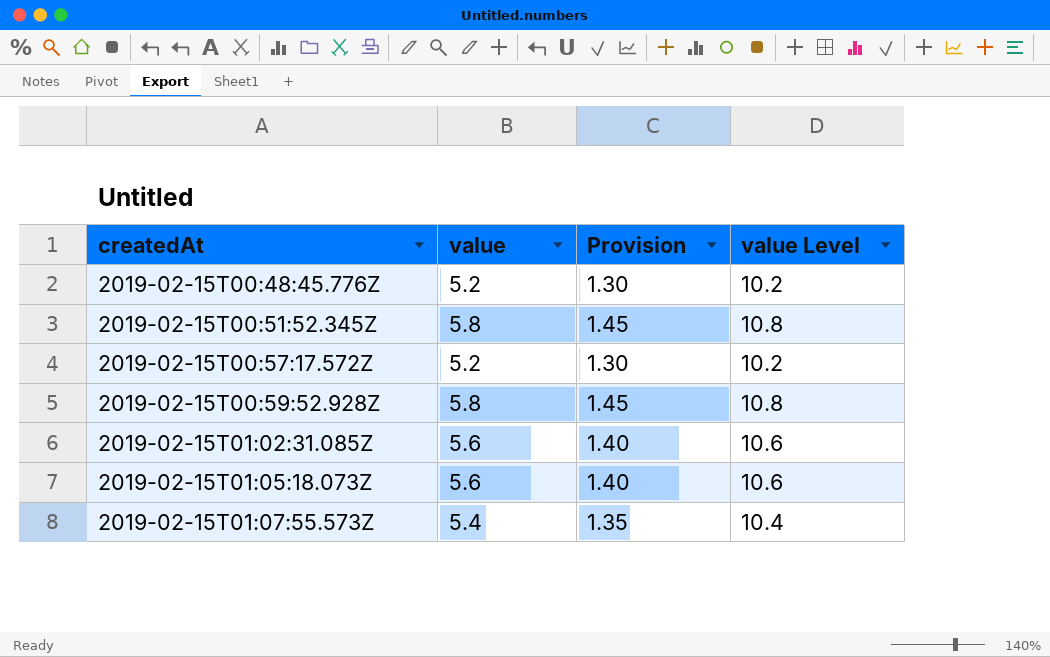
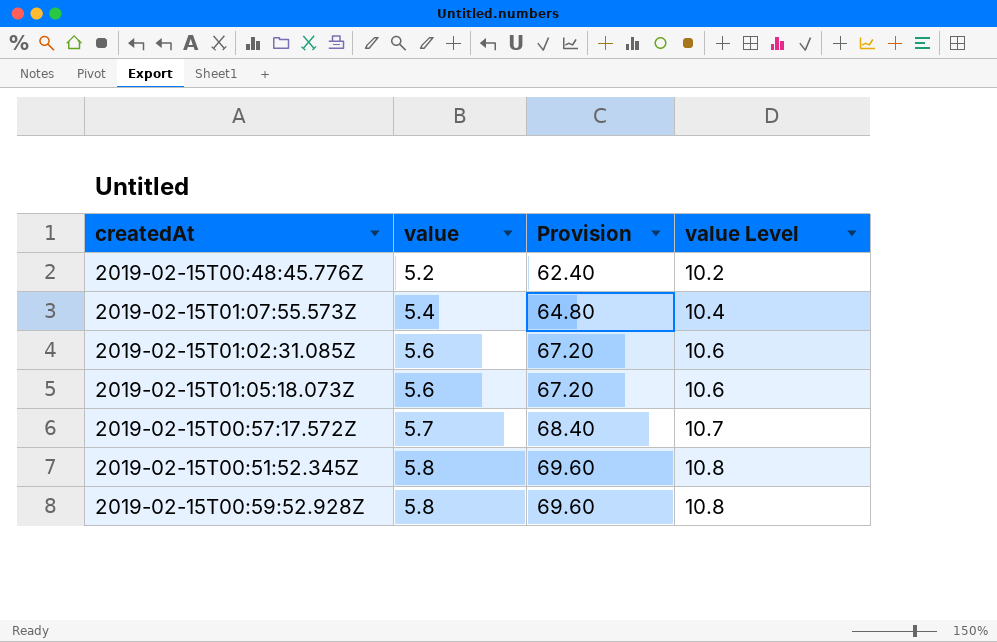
row order: createdAt ascending -> value ascending
column Provision | formula: [value] * 0.25 -> [value] * 12
2019-02-15T00:57:17.572Z | value: 5.2 -> 5.7
2019-02-15T00:57:17.572Z | value Level: 10.2 -> 10.7

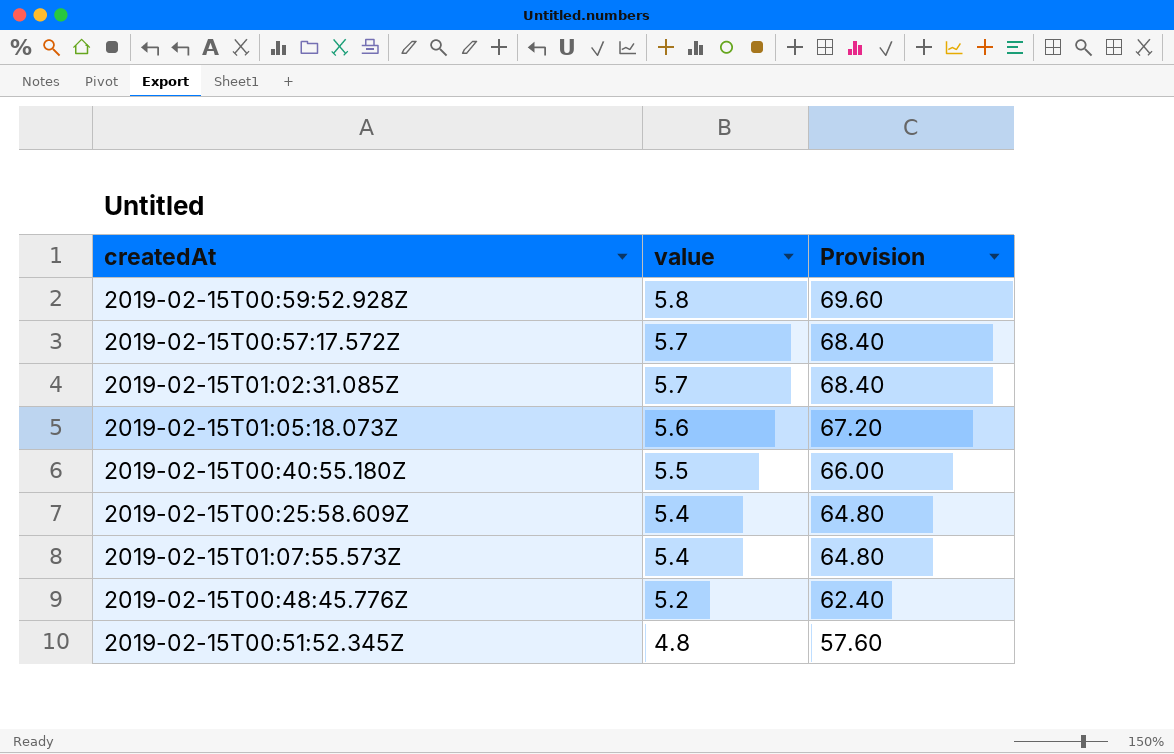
row order: value ascending -> value descending
column value Level | formula: [value] + 5 -> none
2019-02-15T01:02:31.085Z | value: 5.6 -> 5.7
2019-02-15T01:02:31.085Z | Provision: 67.20 -> 68.40
row 2019-02-15T00:40:55.180Z: none -> 5.5 | 66.00
row 2019-02-15T00:25:58.609Z: none -> 5.4 | 64.80
2019-02-15T00:51:52.345Z | value: 5.8 -> 4.8
2019-02-15T00:51:52.345Z | Provision: 69.60 -> 57.60

